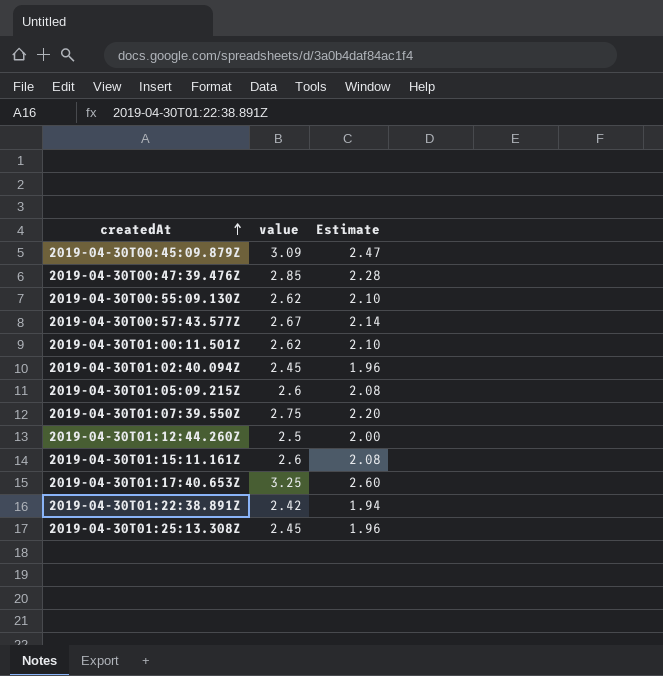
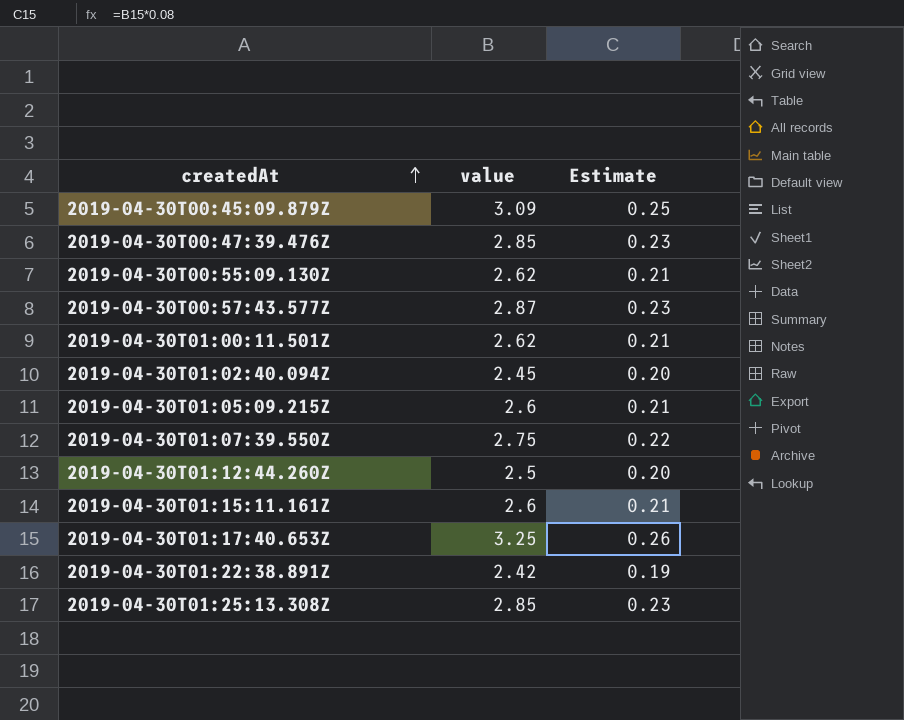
column Estimate | formula: [value] * 0.8 -> [value] * 0.08
2019-04-30T00:57:43.577Z | value: 2.67 -> 2.87
2019-04-30T01:25:13.308Z | value: 2.45 -> 2.85

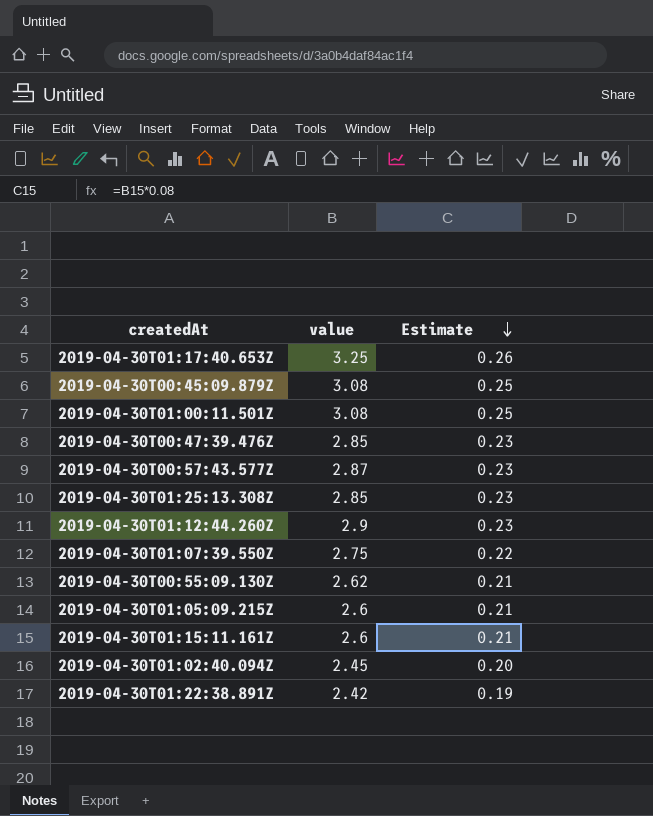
row order: createdAt ascending -> Estimate descending
2019-04-30T00:45:09.879Z | value: 3.09 -> 3.08
2019-04-30T01:00:11.501Z | value: 2.62 -> 3.08
2019-04-30T01:00:11.501Z | Estimate: 0.21 -> 0.25
2019-04-30T01:12:44.260Z | value: 2.5 -> 2.9
2019-04-30T01:12:44.260Z | Estimate: 0.20 -> 0.23

